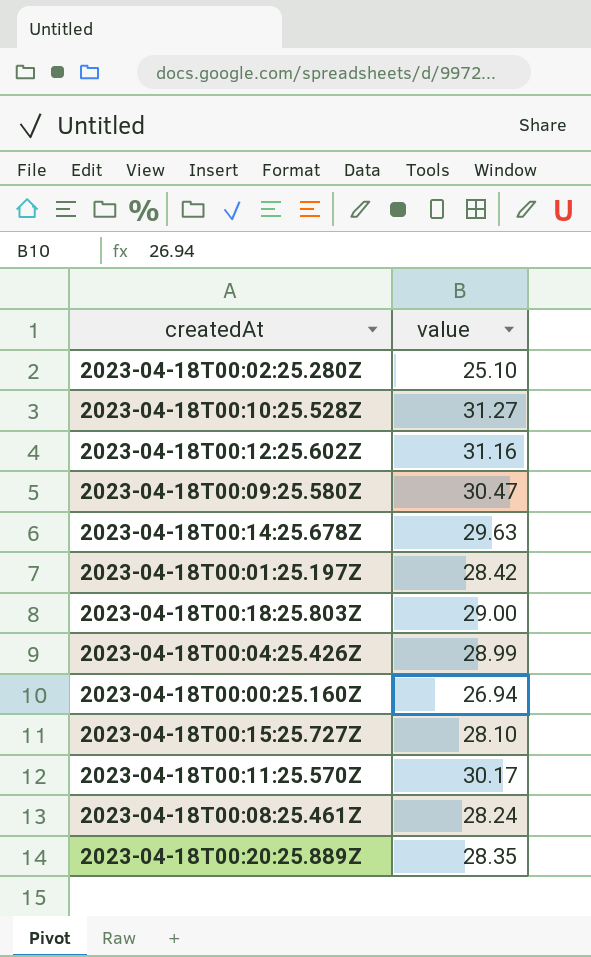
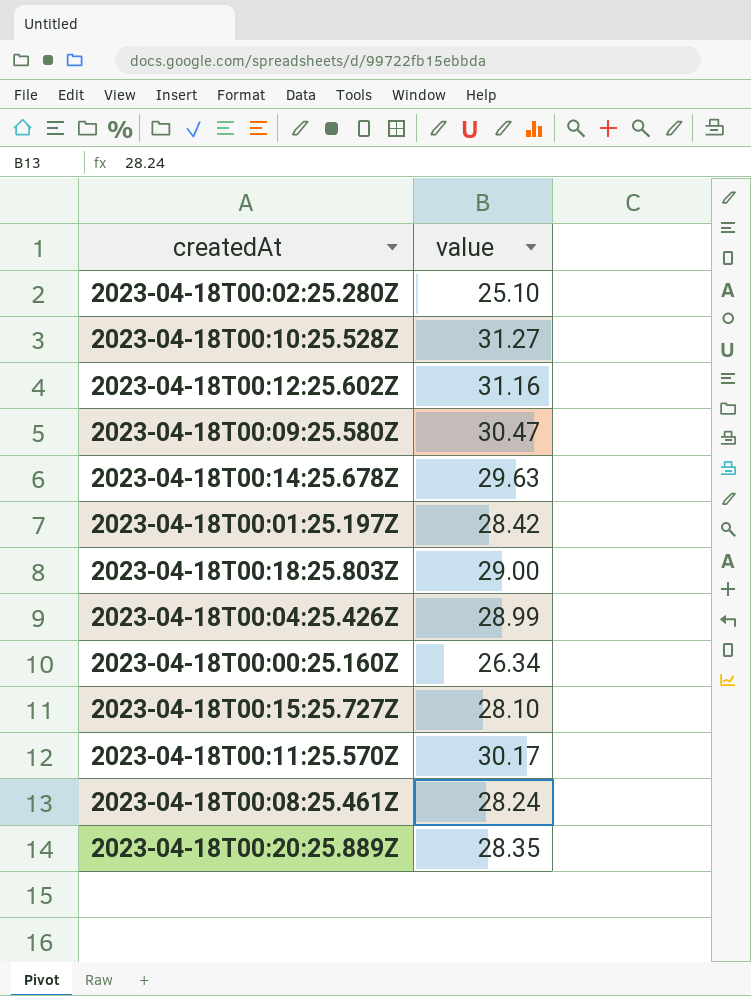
2023-04-18T00:00:25.160Z | value: 26.94 -> 26.34

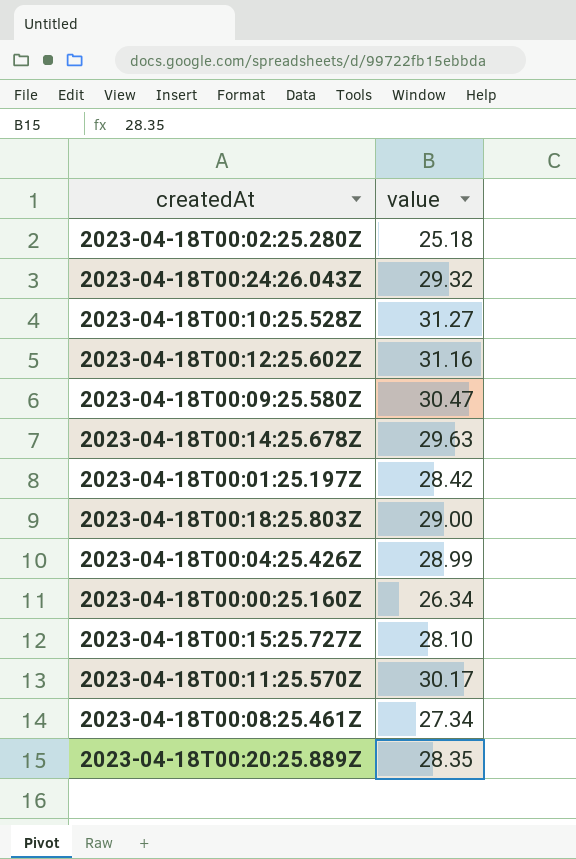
2023-04-18T00:02:25.280Z | value: 25.10 -> 25.18
row 2023-04-18T00:24:26.043Z: none -> 29.32
2023-04-18T00:08:25.461Z | value: 28.24 -> 27.34

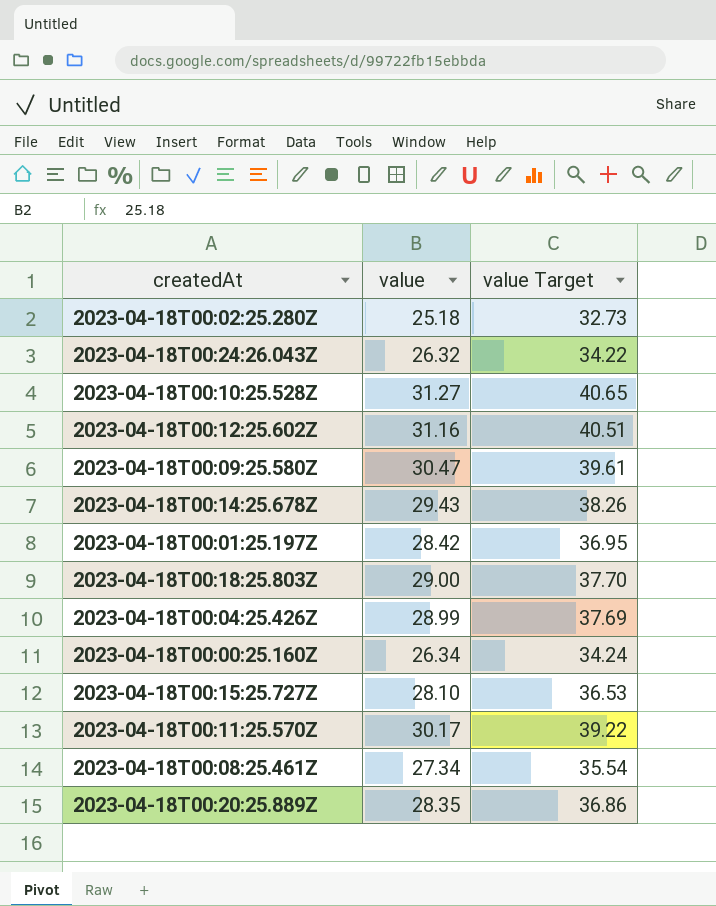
column value Target | formula: none -> [value] * 1.3
2023-04-18T00:24:26.043Z | value: 29.32 -> 26.32
2023-04-18T00:14:25.678Z | value: 29.63 -> 29.43

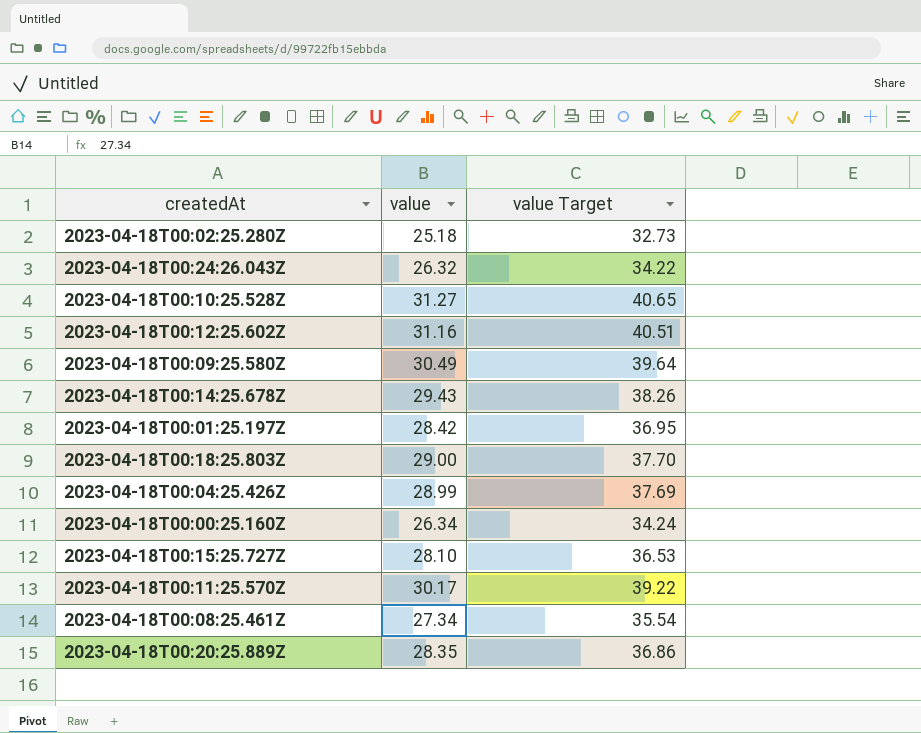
2023-04-18T00:09:25.580Z | value: 30.47 -> 30.49
2023-04-18T00:09:25.580Z | value Target: 39.61 -> 39.64

